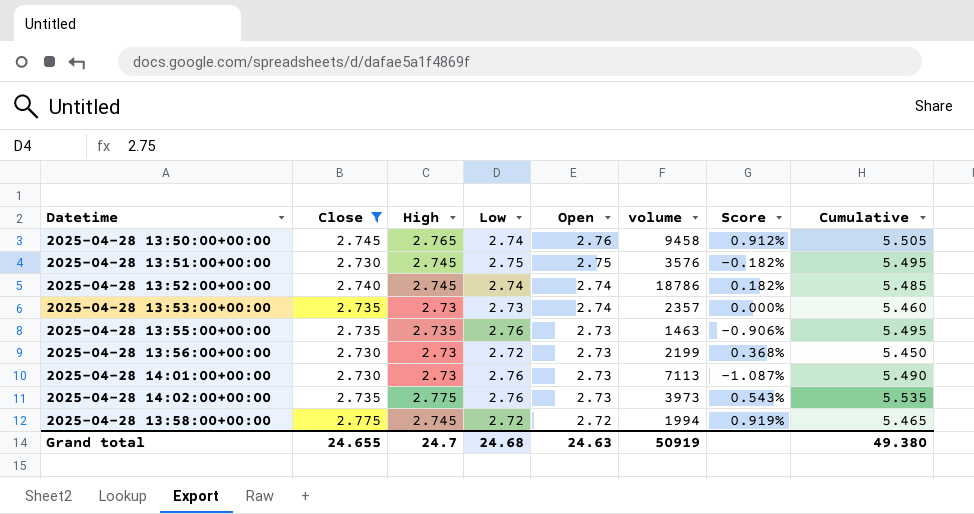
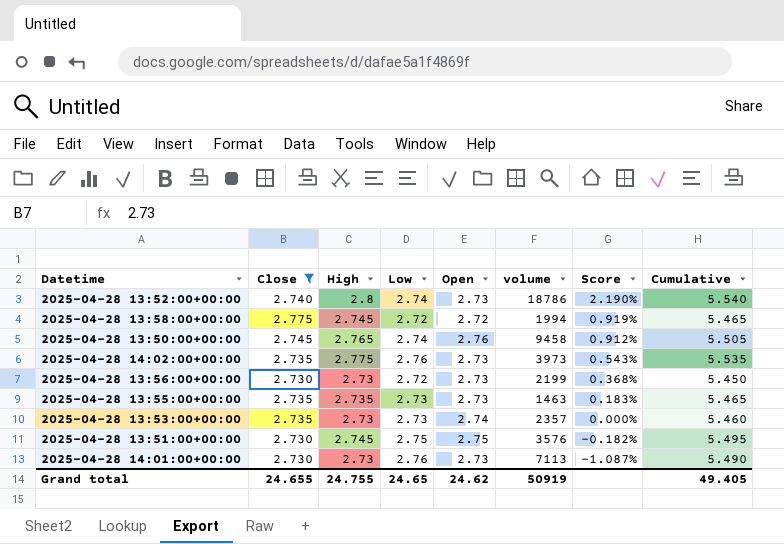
row order: Open descending -> Score descending
2025-04-28 13:52:00+00:00 | High: 2.745 -> 2.8
2025-04-28 13:52:00+00:00 | Open: 2.74 -> 2.73
2025-04-28 13:52:00+00:00 | Score: 0.182% -> 2.190%
2025-04-28 13:52:00+00:00 | Cumulative: 5.485 -> 5.540
2025-04-28 13:55:00+00:00 | Low: 2.76 -> 2.73
2025-04-28 13:55:00+00:00 | Score: -0.906% -> 0.183%
2025-04-28 13:55:00+00:00 | Cumulative: 5.495 -> 5.465
Grand total | High: 24.7 -> 24.755
Grand total | Low: 24.68 -> 24.65
Grand total | Open: 24.63 -> 24.62
Grand total | Cumulative: 49.380 -> 49.405

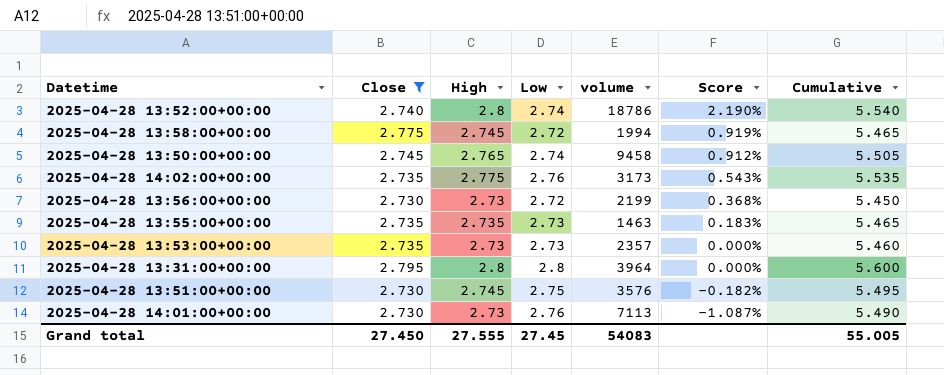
column Open | position: 5 -> none
2025-04-28 14:02:00+00:00 | volume: 3973 -> 3173
row 2025-04-28 13:31:00+00:00: none -> 2.795 | 2.8 | 2.8 | 3964 | 0.000% | 5.600
Grand total | Close: 24.655 -> 27.450
Grand total | High: 24.755 -> 27.555
Grand total | Low: 24.65 -> 27.45
Grand total | volume: 50919 -> 54083
Grand total | Cumulative: 49.405 -> 55.005

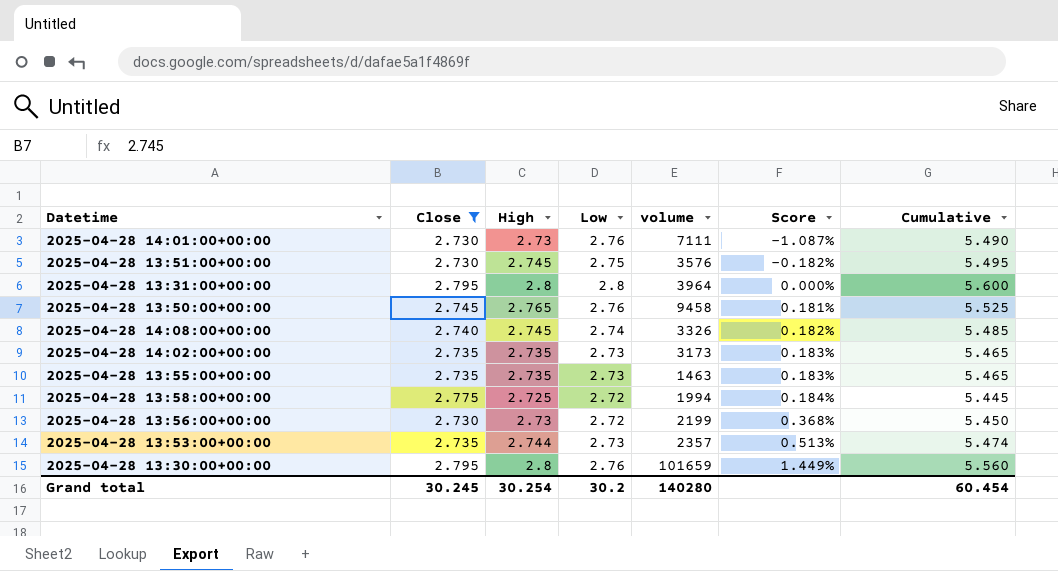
row order: Score descending -> Score ascending
row 2025-04-28 13:52:00+00:00: 2.740 | 2.8 | 2.74 | 18786 | 2.190% | 5.540 -> none
2025-04-28 14:01:00+00:00 | volume: 7113 -> 7111
2025-04-28 13:50:00+00:00 | Low: 2.74 -> 2.76
2025-04-28 13:50:00+00:00 | Score: 0.912% -> 0.181%
2025-04-28 13:50:00+00:00 | Cumulative: 5.505 -> 5.525
row 2025-04-28 14:08:00+00:00: none -> 2.740 | 2.745 | 2.74 | 3326 | 0.182% | 5.485
2025-04-28 14:02:00+00:00 | High: 2.775 -> 2.735
2025-04-28 14:02:00+00:00 | Low: 2.76 -> 2.73
2025-04-28 14:02:00+00:00 | Score: 0.543% -> 0.183%
2025-04-28 14:02:00+00:00 | Cumulative: 5.535 -> 5.465
2025-04-28 13:58:00+00:00 | High: 2.745 -> 2.725
2025-04-28 13:58:00+00:00 | Score: 0.919% -> 0.184%
2025-04-28 13:58:00+00:00 | Cumulative: 5.465 -> 5.445
2025-04-28 13:53:00+00:00 | High: 2.73 -> 2.744
2025-04-28 13:53:00+00:00 | Score: 0.000% -> 0.513%
2025-04-28 13:53:00+00:00 | Cumulative: 5.460 -> 5.474
row 2025-04-28 13:30:00+00:00: none -> 2.795 | 2.8 | 2.76 | 101659 | 1.449% | 5.560
Grand total | Close: 27.450 -> 30.245
Grand total | High: 27.555 -> 30.254
Grand total | Low: 27.45 -> 30.2
Grand total | volume: 54083 -> 140280
Grand total | Cumulative: 55.005 -> 60.454

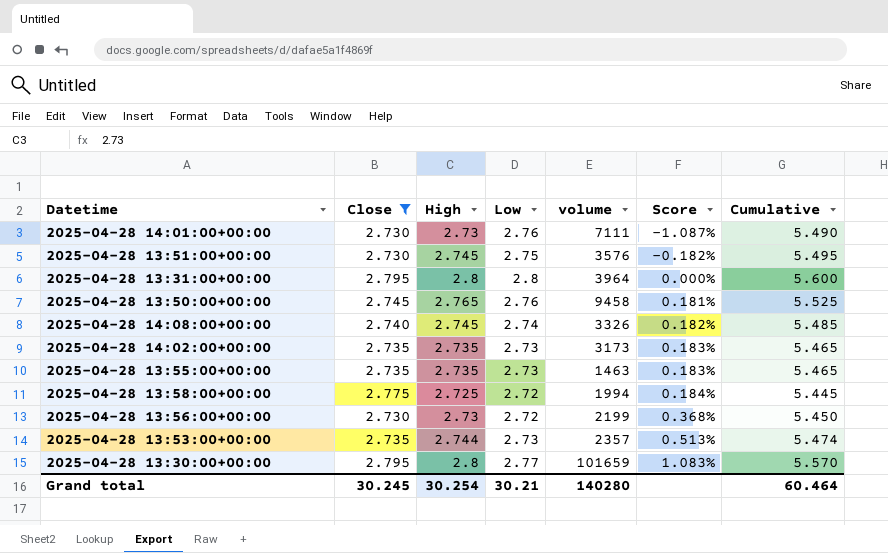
2025-04-28 13:30:00+00:00 | Low: 2.76 -> 2.77
2025-04-28 13:30:00+00:00 | Score: 1.449% -> 1.083%
2025-04-28 13:30:00+00:00 | Cumulative: 5.560 -> 5.570
Grand total | Low: 30.2 -> 30.21
Grand total | Cumulative: 60.454 -> 60.464

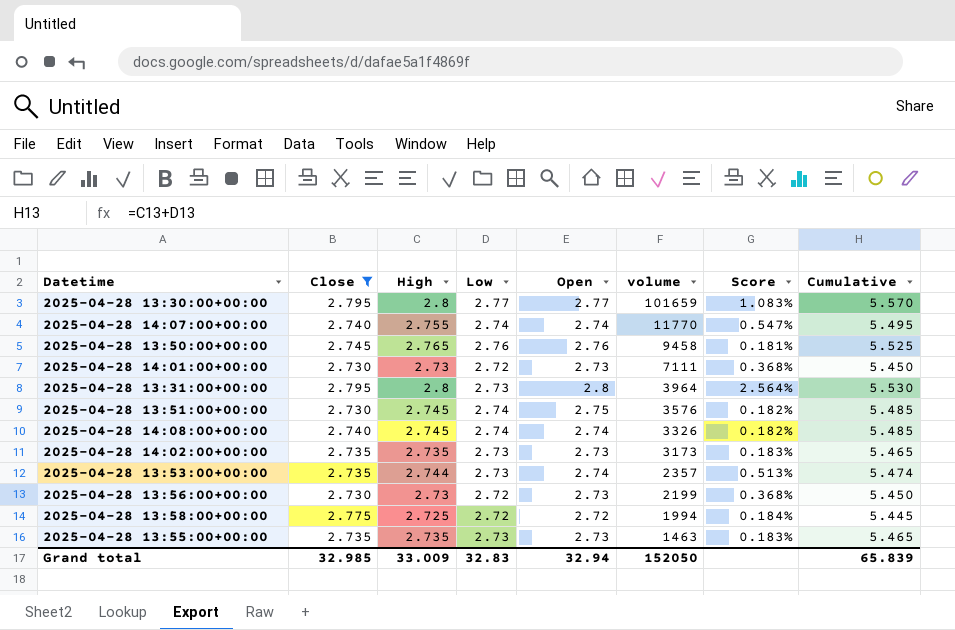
row order: Score ascending -> volume descending
column Open | position: none -> 5
row 2025-04-28 14:07:00+00:00: none -> 2.740 | 2.755 | 2.74 | 2.74 | 11770 | 0.547% | 5.495
2025-04-28 14:01:00+00:00 | Low: 2.76 -> 2.72
2025-04-28 14:01:00+00:00 | Score: -1.087% -> 0.368%
2025-04-28 14:01:00+00:00 | Cumulative: 5.490 -> 5.450
2025-04-28 13:31:00+00:00 | Low: 2.8 -> 2.73
2025-04-28 13:31:00+00:00 | Score: 0.000% -> 2.564%
2025-04-28 13:31:00+00:00 | Cumulative: 5.600 -> 5.530
2025-04-28 13:51:00+00:00 | Low: 2.75 -> 2.74
2025-04-28 13:51:00+00:00 | Score: -0.182% -> 0.182%
2025-04-28 13:51:00+00:00 | Cumulative: 5.495 -> 5.485
Grand total | Close: 30.245 -> 32.985
Grand total | High: 30.254 -> 33.009
Grand total | Low: 30.21 -> 32.83
Grand total | volume: 140280 -> 152050
Grand total | Cumulative: 60.464 -> 65.839

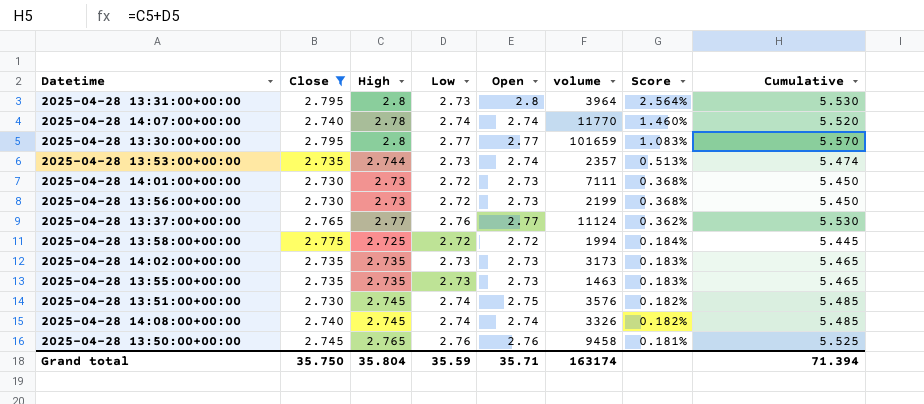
row order: volume descending -> Score descending
2025-04-28 14:07:00+00:00 | High: 2.755 -> 2.78
2025-04-28 14:07:00+00:00 | Score: 0.547% -> 1.460%
2025-04-28 14:07:00+00:00 | Cumulative: 5.495 -> 5.520
row 2025-04-28 13:37:00+00:00: none -> 2.765 | 2.77 | 2.76 | 2.77 | 11124 | 0.362% | 5.530
Grand total | Close: 32.985 -> 35.750
Grand total | High: 33.009 -> 35.804
Grand total | Low: 32.83 -> 35.59
Grand total | Open: 32.94 -> 35.71
Grand total | volume: 152050 -> 163174
Grand total | Cumulative: 65.839 -> 71.394

